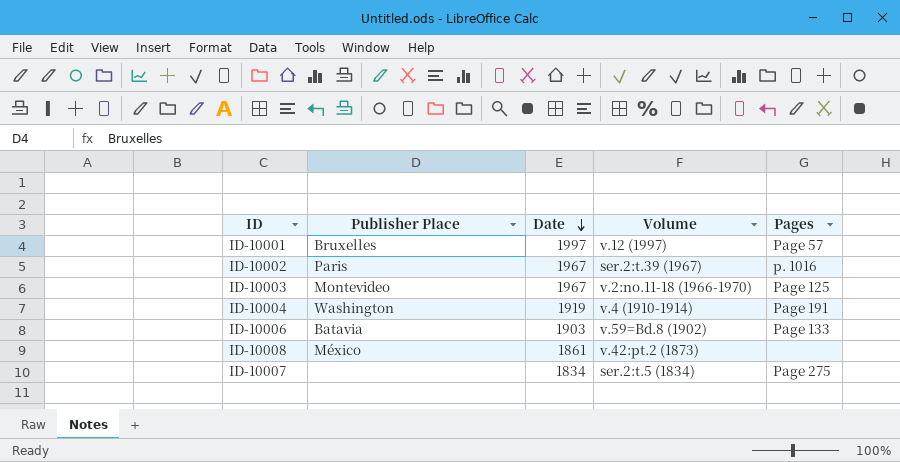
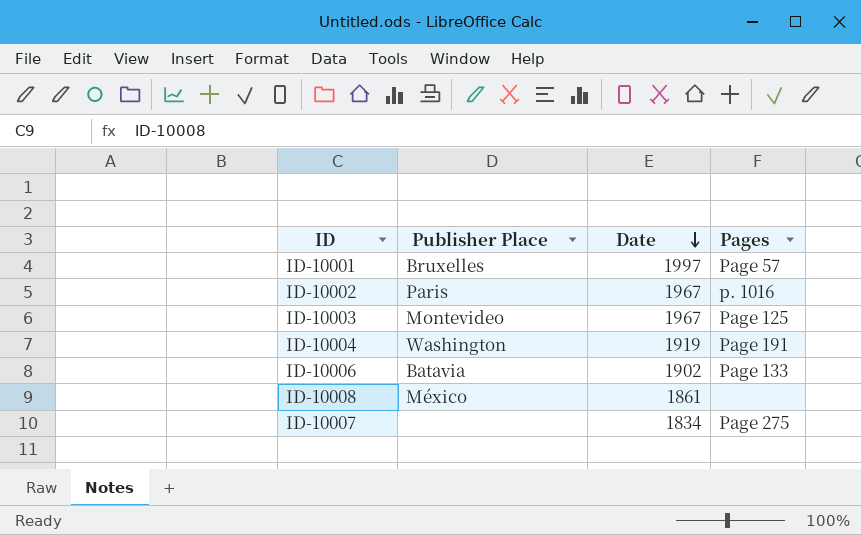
column Volume | position: 4 -> none
ID-10006 | Date: 1903 -> 1902

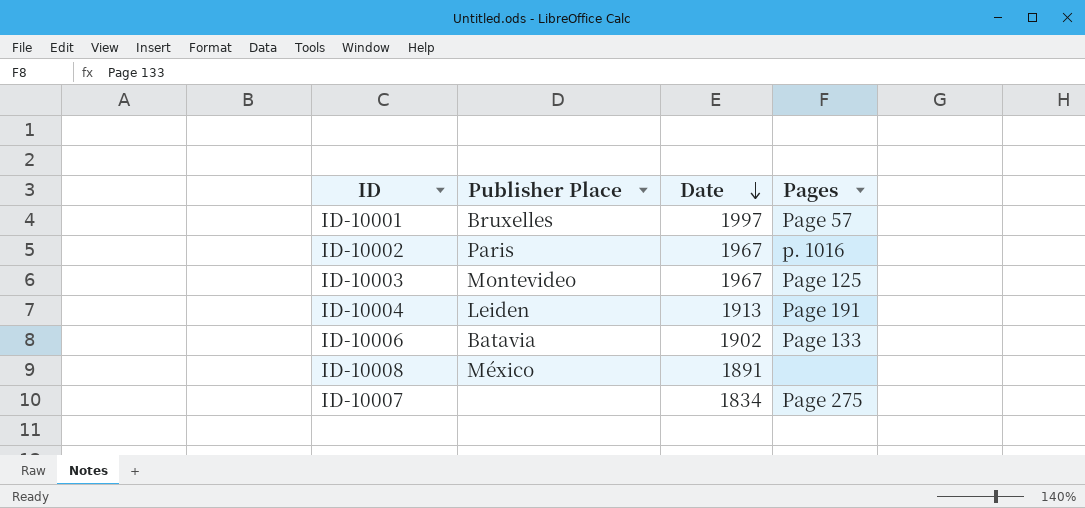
ID-10004 | Publisher Place: Washington -> Leiden
ID-10004 | Date: 1919 -> 1913
ID-10008 | Date: 1861 -> 1891

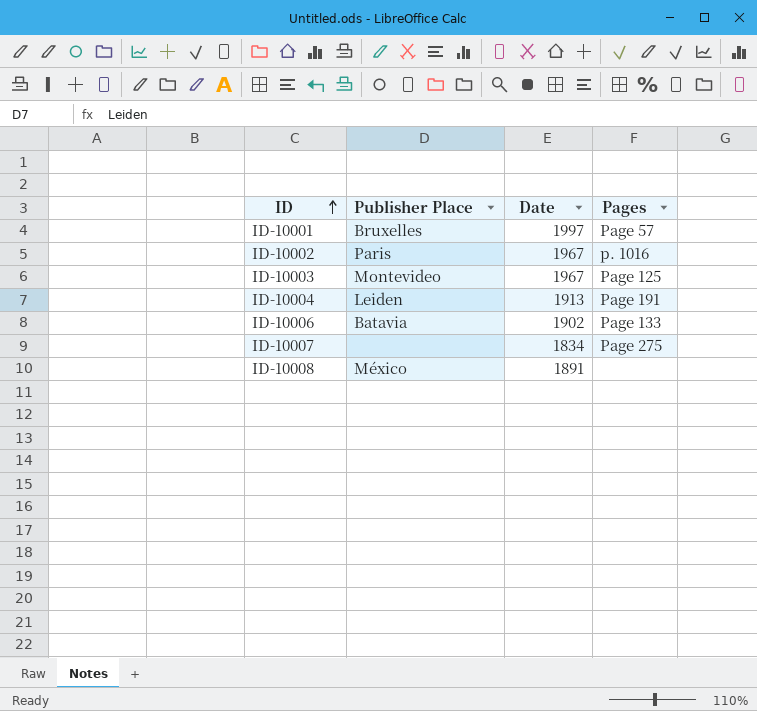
row order: Date descending -> ID ascending

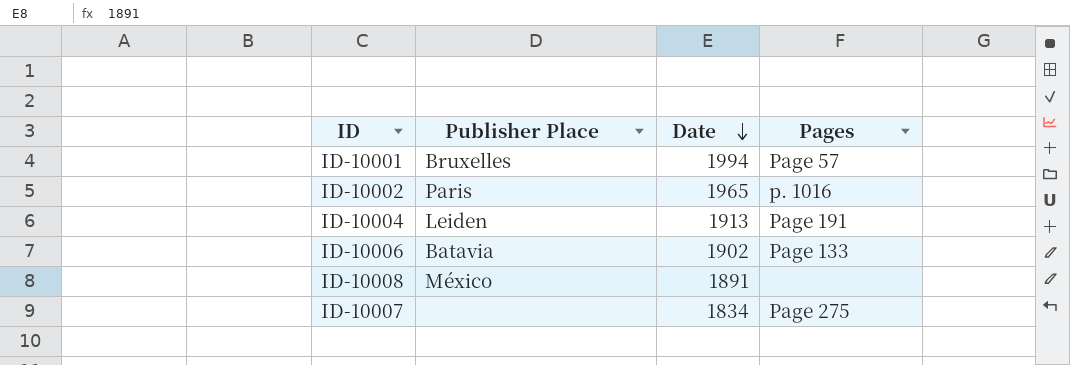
row order: ID ascending -> Date descending
row ID-10003: Montevideo | 1967 | Page 125 -> none
ID-10001 | Date: 1997 -> 1994
ID-10002 | Date: 1967 -> 1965

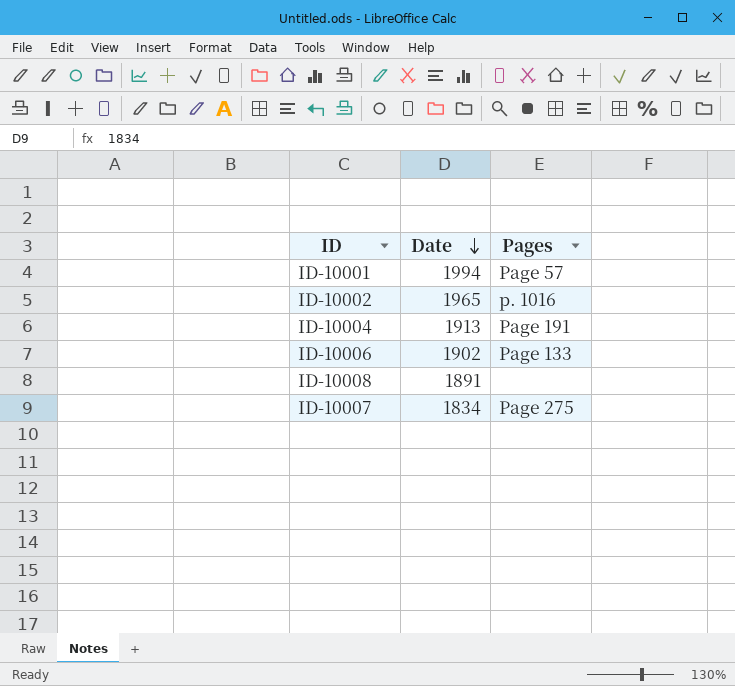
column Publisher Place | position: 2 -> none

